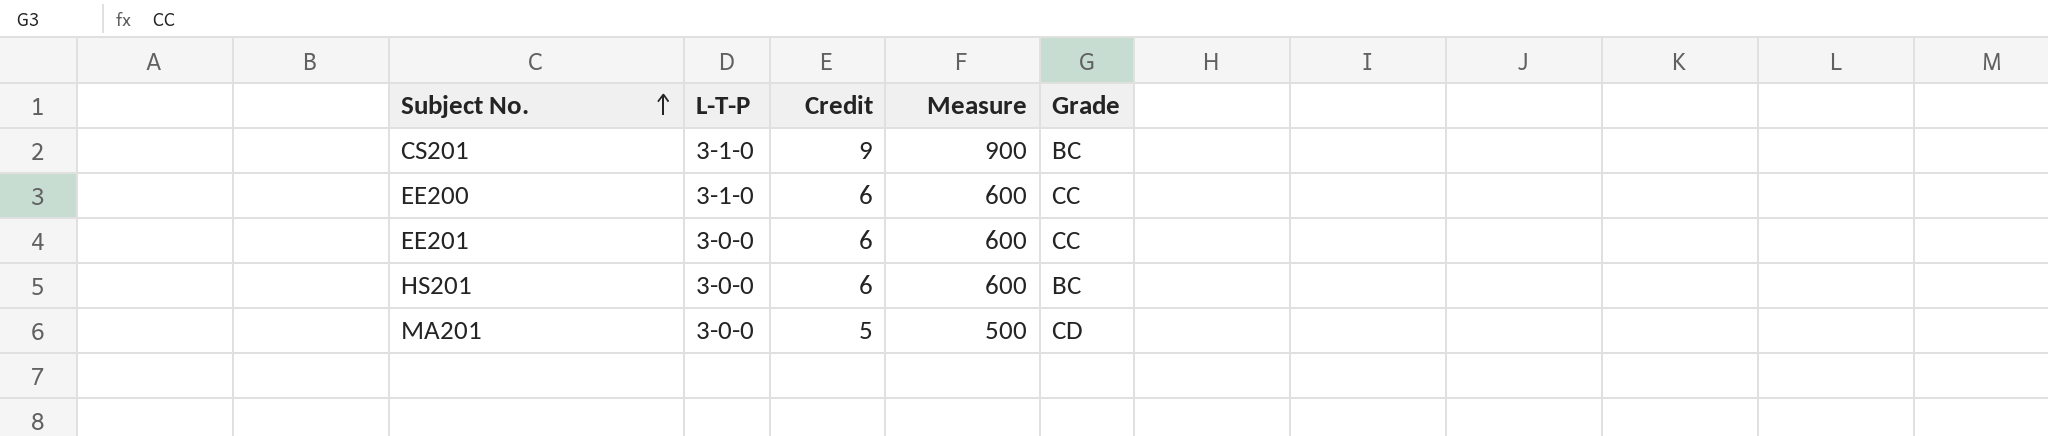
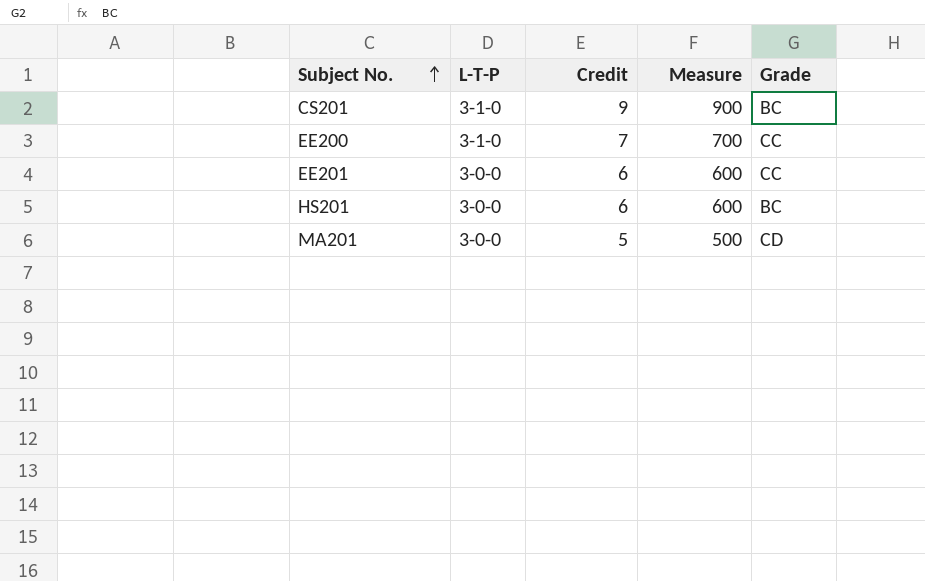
EE200 | Credit: 6 -> 7
EE200 | Measure: 600 -> 700

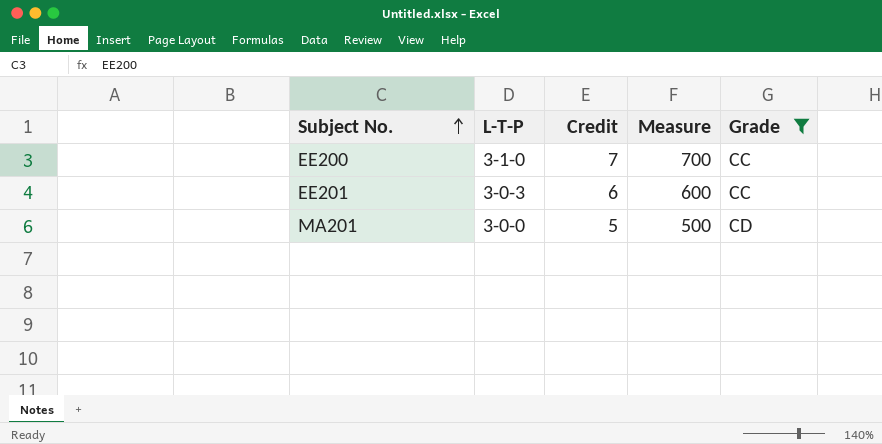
filter: none -> Grade != BC
EE201 | L-T-P: 3-0-0 -> 3-0-3

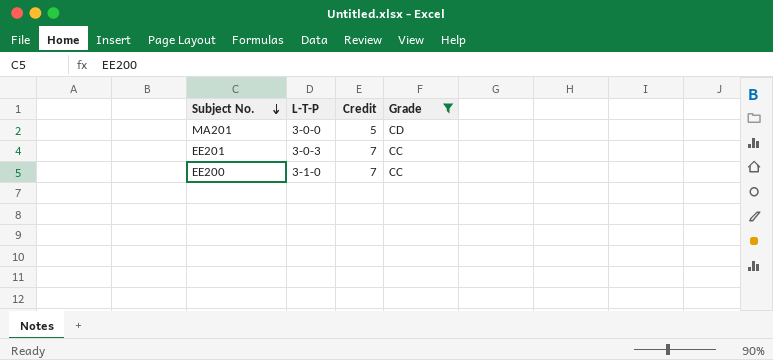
row order: Subject No. ascending -> Subject No. descending
column Measure | formula: [Credit] * 100 -> none
EE201 | Credit: 6 -> 7

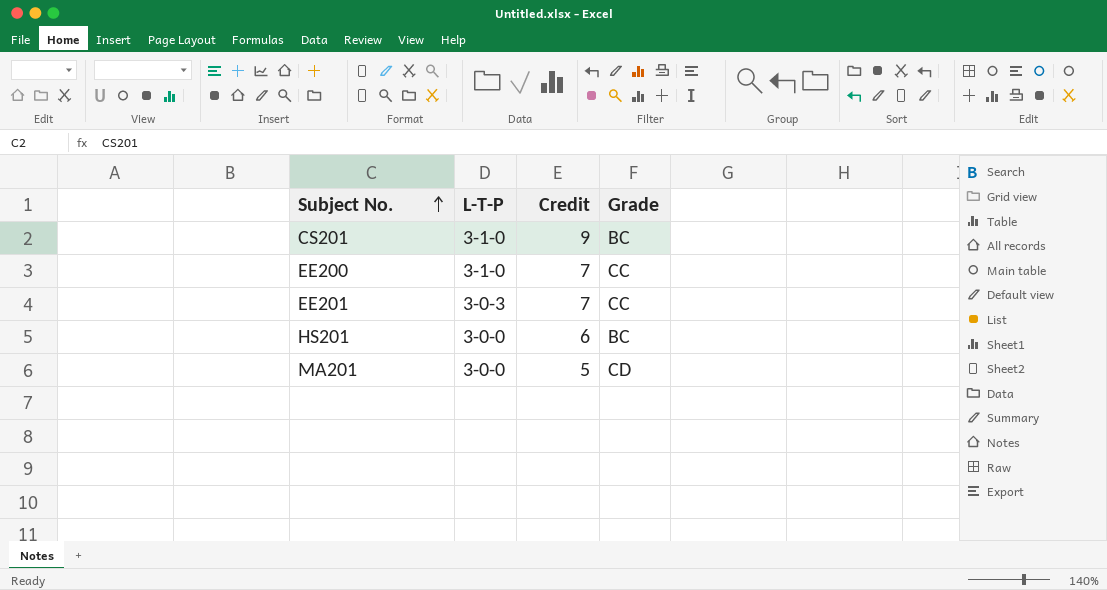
filter: Grade != BC -> none
row order: Subject No. descending -> Subject No. ascending

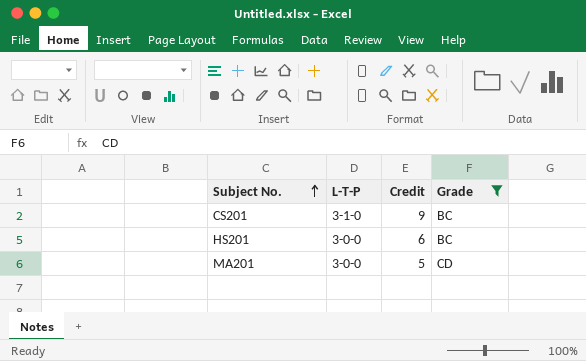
filter: none -> Grade != CC

